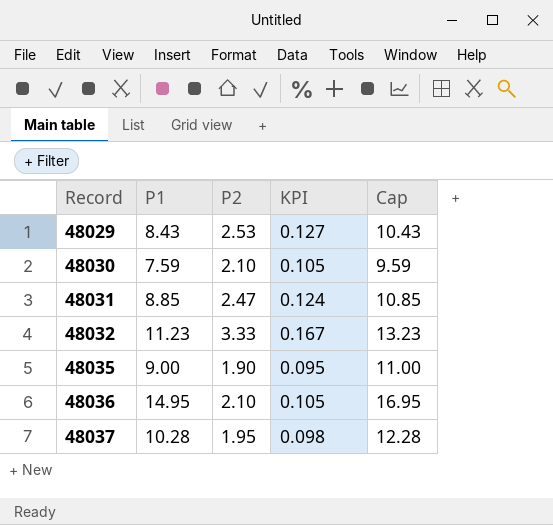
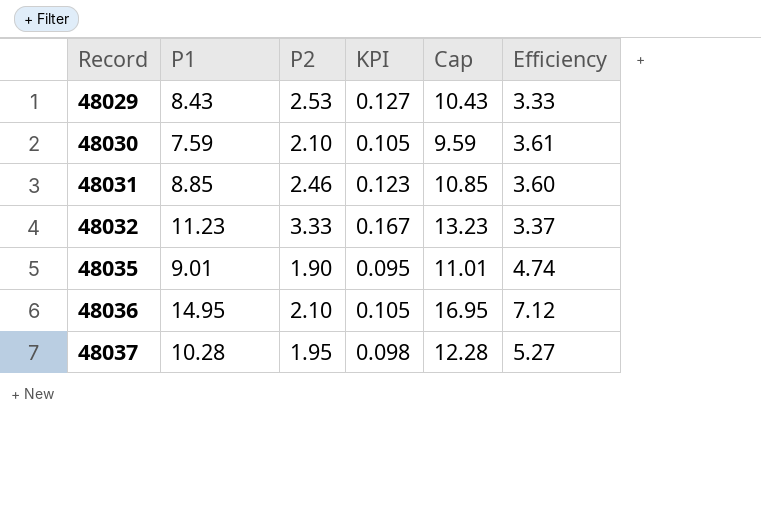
column Efficiency | formula: none -> [P1] / [P2]
48031 | P2: 2.47 -> 2.46
48031 | KPI: 0.124 -> 0.123
48035 | P1: 9.00 -> 9.01
48035 | Cap: 11.00 -> 11.01

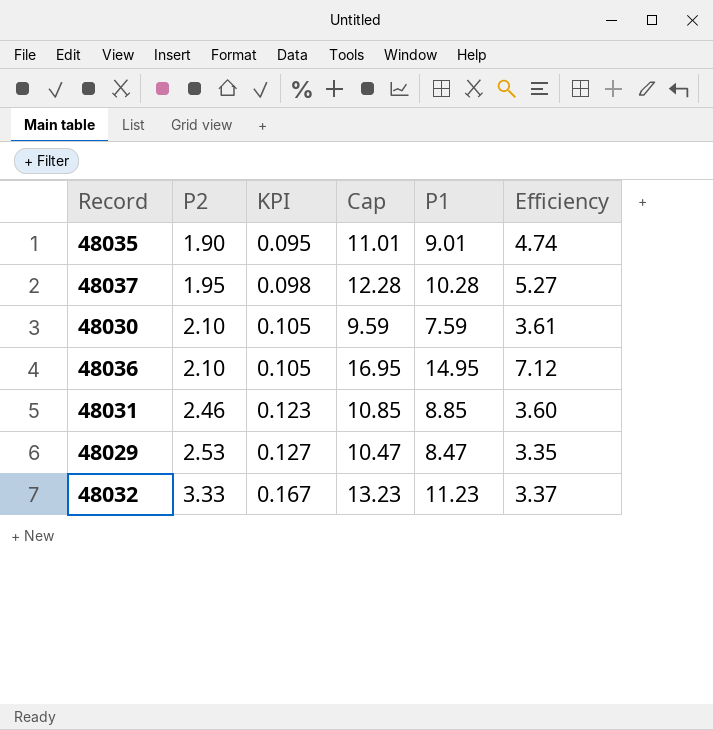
row order: Record ascending -> P2 ascending
column P1 | position: 2 -> 5
48029 | Cap: 10.43 -> 10.47
48029 | P1: 8.43 -> 8.47
48029 | Efficiency: 3.33 -> 3.35

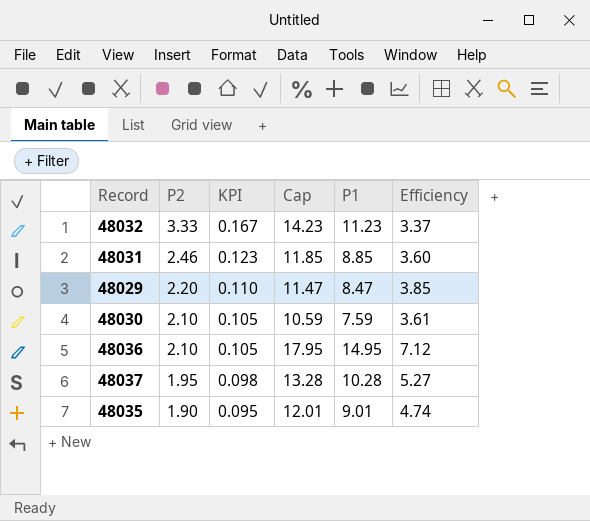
row order: P2 ascending -> P2 descending
column Cap | formula: [P1] + 2 -> [P1] + 3
48029 | P2: 2.53 -> 2.20
48029 | KPI: 0.127 -> 0.110
48029 | Efficiency: 3.35 -> 3.85

